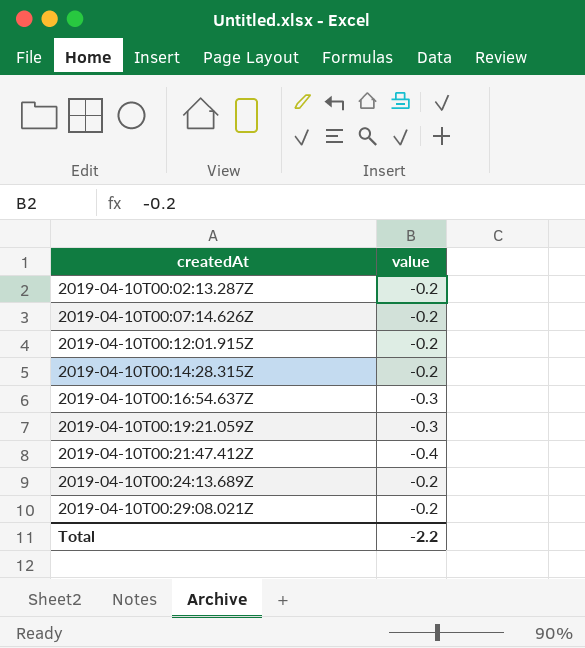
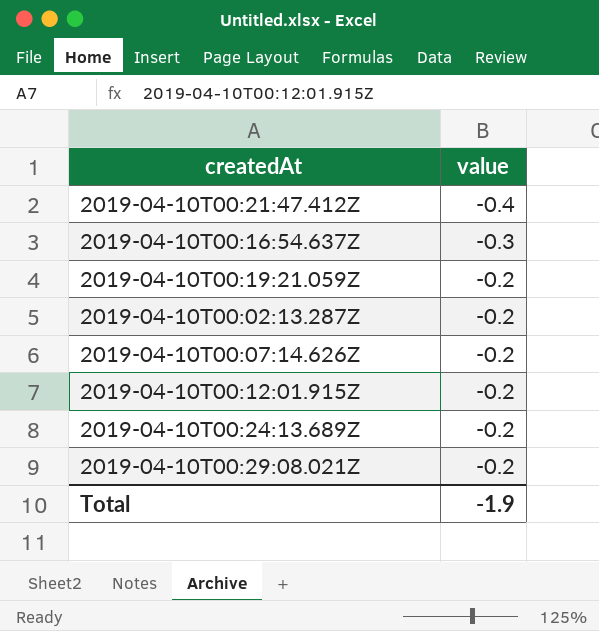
row order: createdAt ascending -> value ascending
row 2019-04-10T00:14:28.315Z: -0.2 -> none
2019-04-10T00:19:21.059Z | value: -0.3 -> -0.2
Total | value: -2.2 -> -1.9

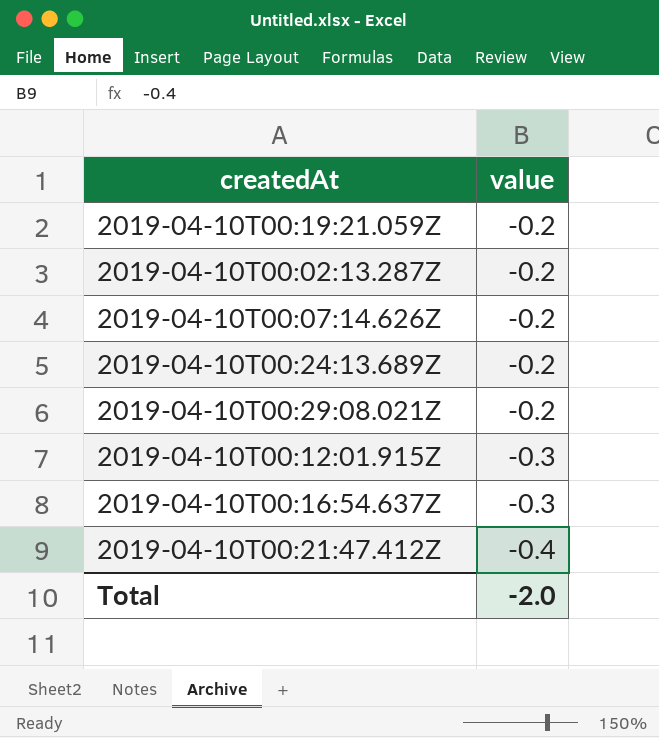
row order: value ascending -> value descending
2019-04-10T00:12:01.915Z | value: -0.2 -> -0.3
Total | value: -1.9 -> -2.0

